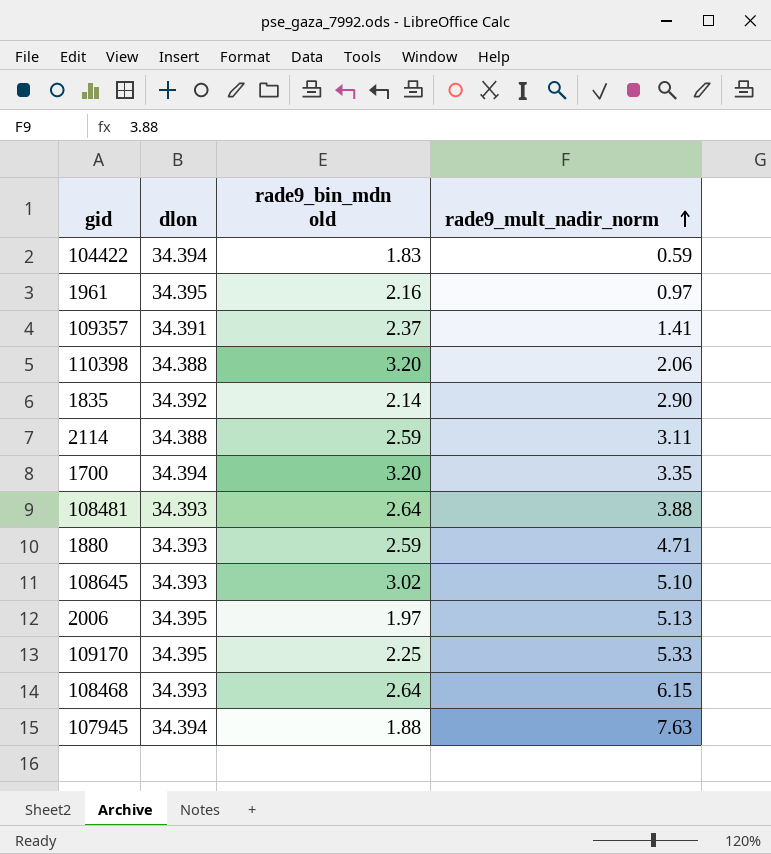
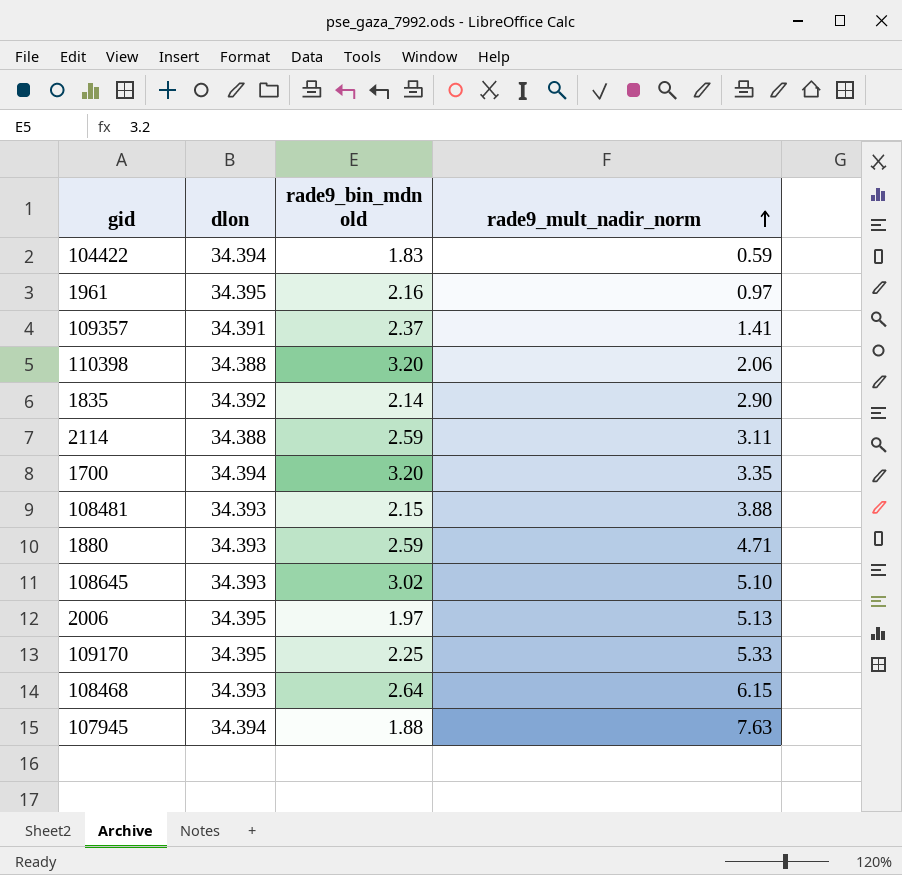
108481 | rade9_bin_mdn old: 2.64 -> 2.15

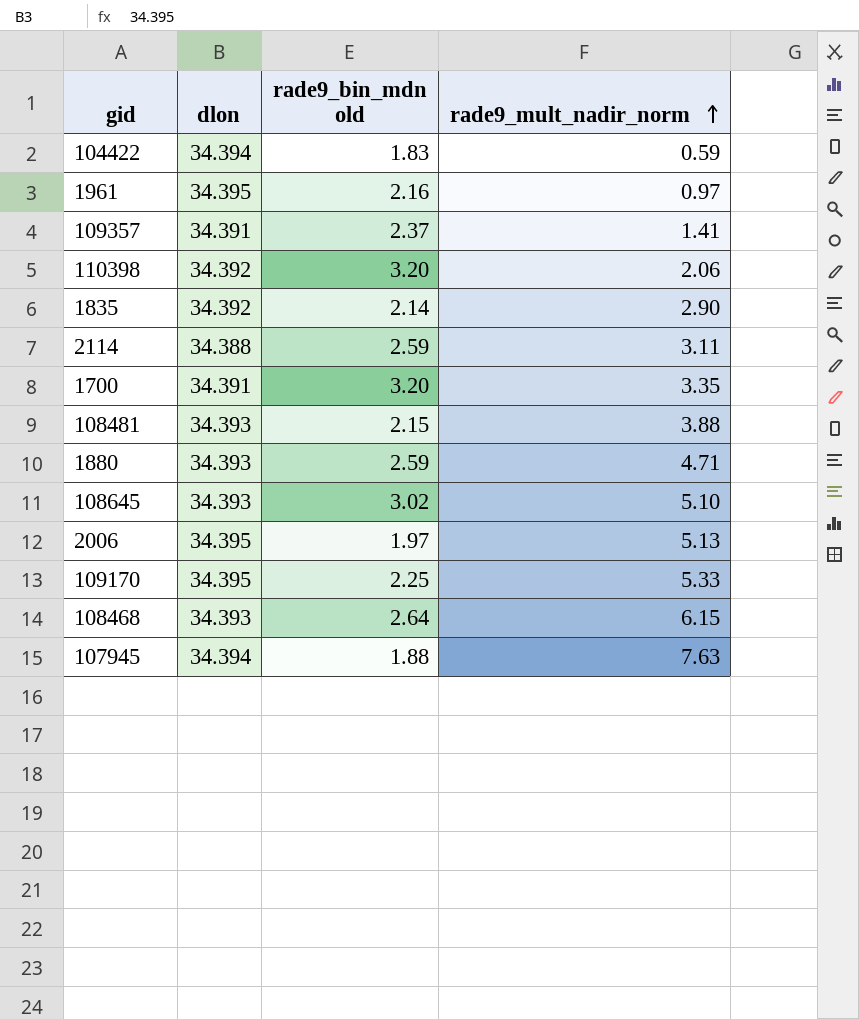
110398 | dlon: 34.388 -> 34.392
1700 | dlon: 34.394 -> 34.391

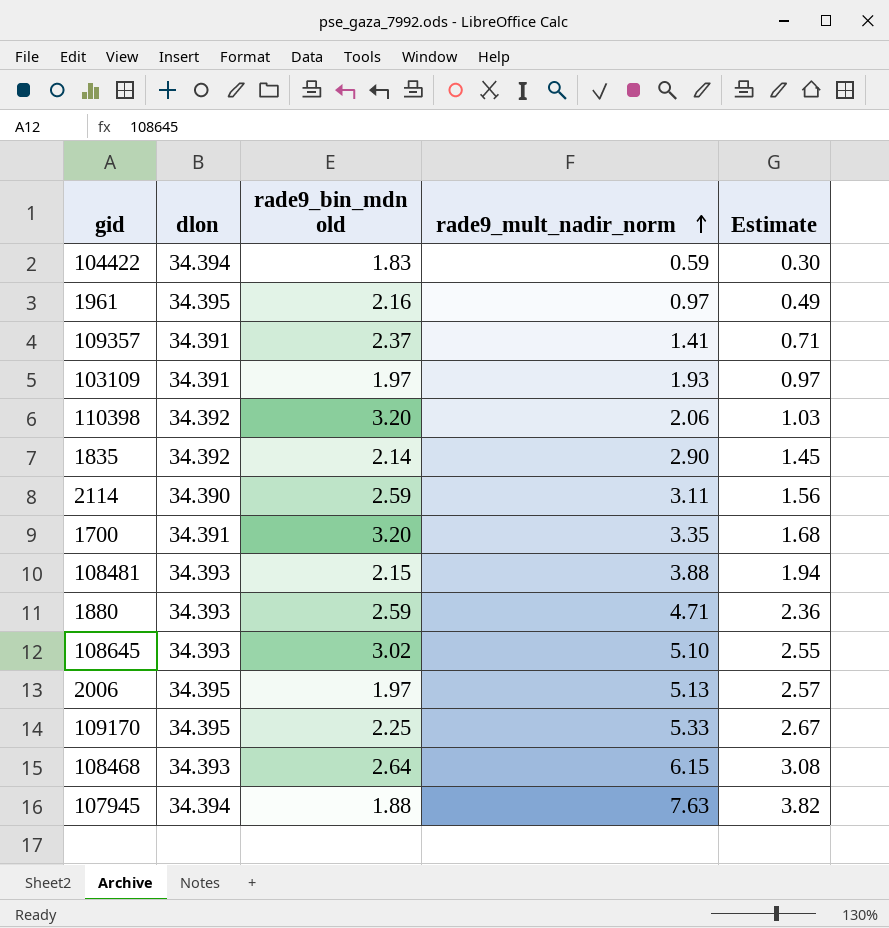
column Estimate | formula: none -> [rade9_mult_nadir_norm] * 0.5
row 103109: none -> 34.391 | 1.97 | 1.93 | 0.97
2114 | dlon: 34.388 -> 34.390

